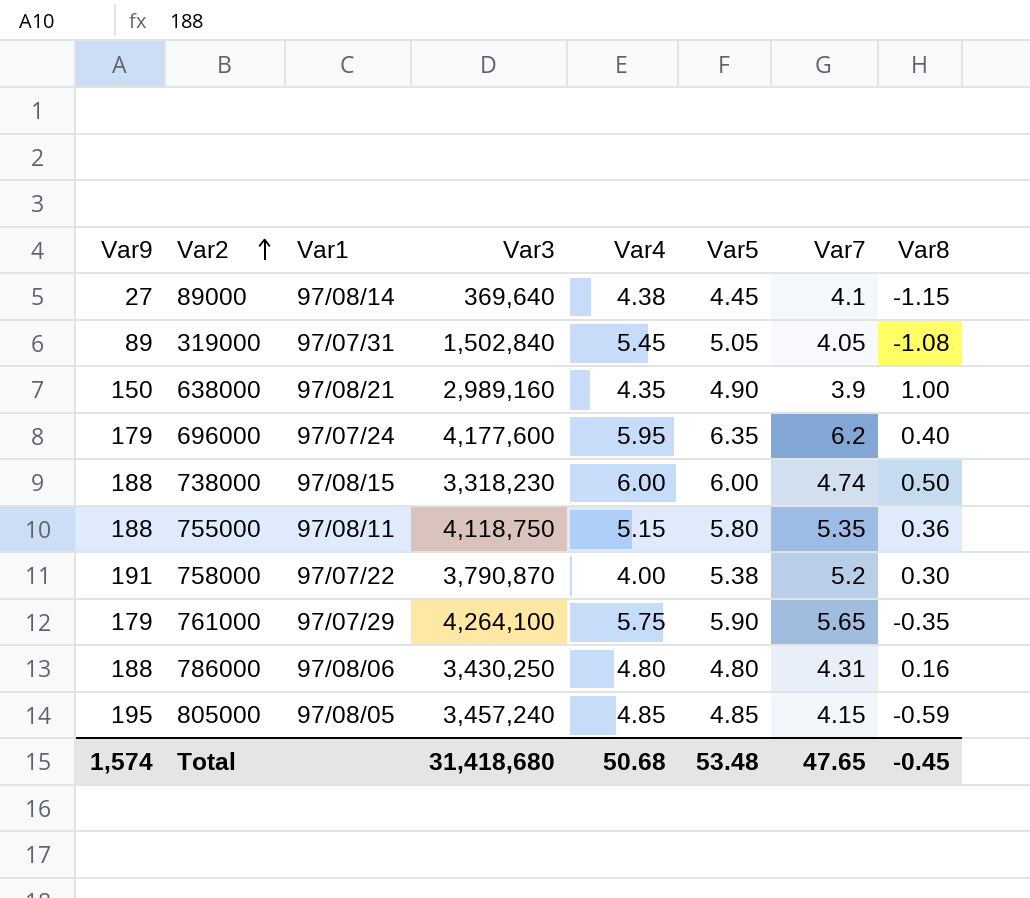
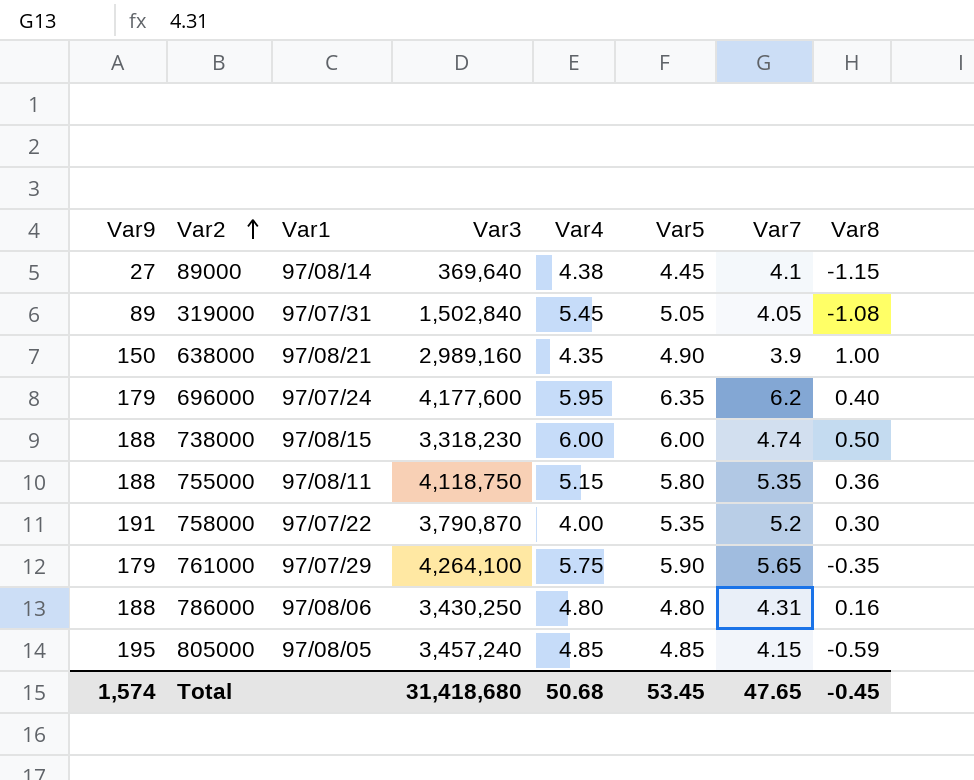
758000 | Var5: 5.38 -> 5.35
Total | Var5: 53.48 -> 53.45

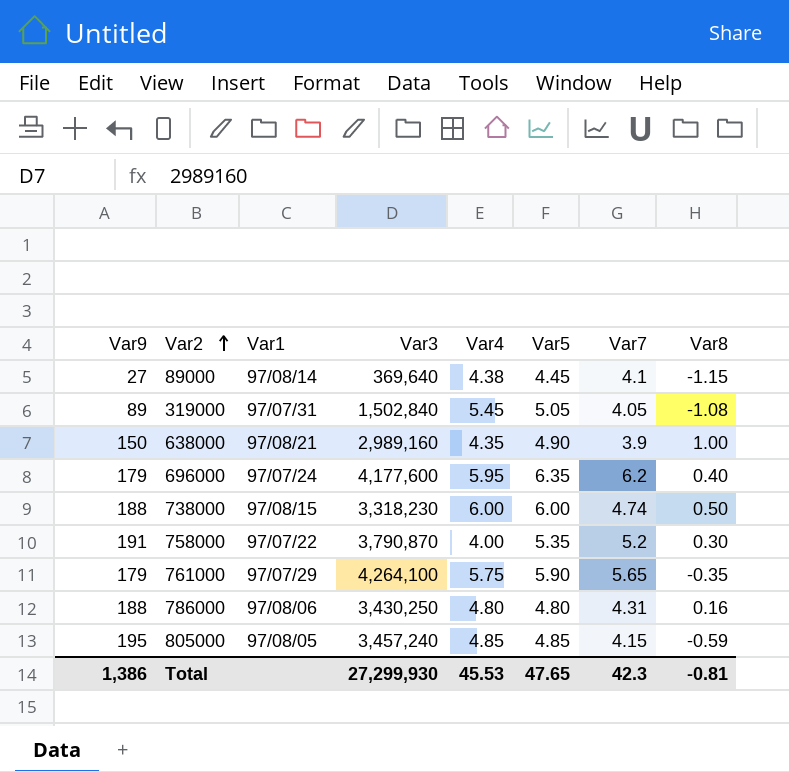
row 755000: 188 | 97/08/11 | 4,118,750 | 5.15 | 5.80 | 5.35 | 0.36 -> none
Total | Var9: 1,574 -> 1,386
Total | Var3: 31,418,680 -> 27,299,930
Total | Var4: 50.68 -> 45.53
Total | Var5: 53.45 -> 47.65
Total | Var7: 47.65 -> 42.3
Total | Var8: -0.45 -> -0.81

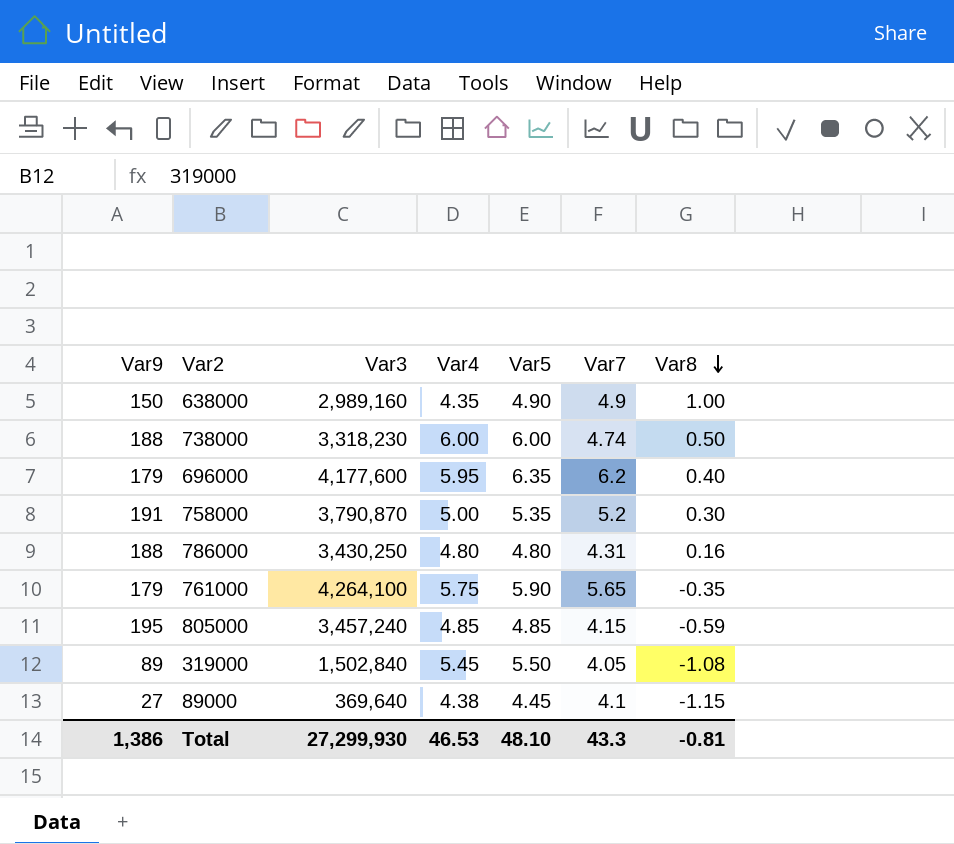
row order: Var2 ascending -> Var8 descending
column Var1 | position: 3 -> none
638000 | Var7: 3.9 -> 4.9
758000 | Var4: 4.00 -> 5.00
319000 | Var5: 5.05 -> 5.50
Total | Var4: 45.53 -> 46.53
Total | Var5: 47.65 -> 48.10
Total | Var7: 42.3 -> 43.3

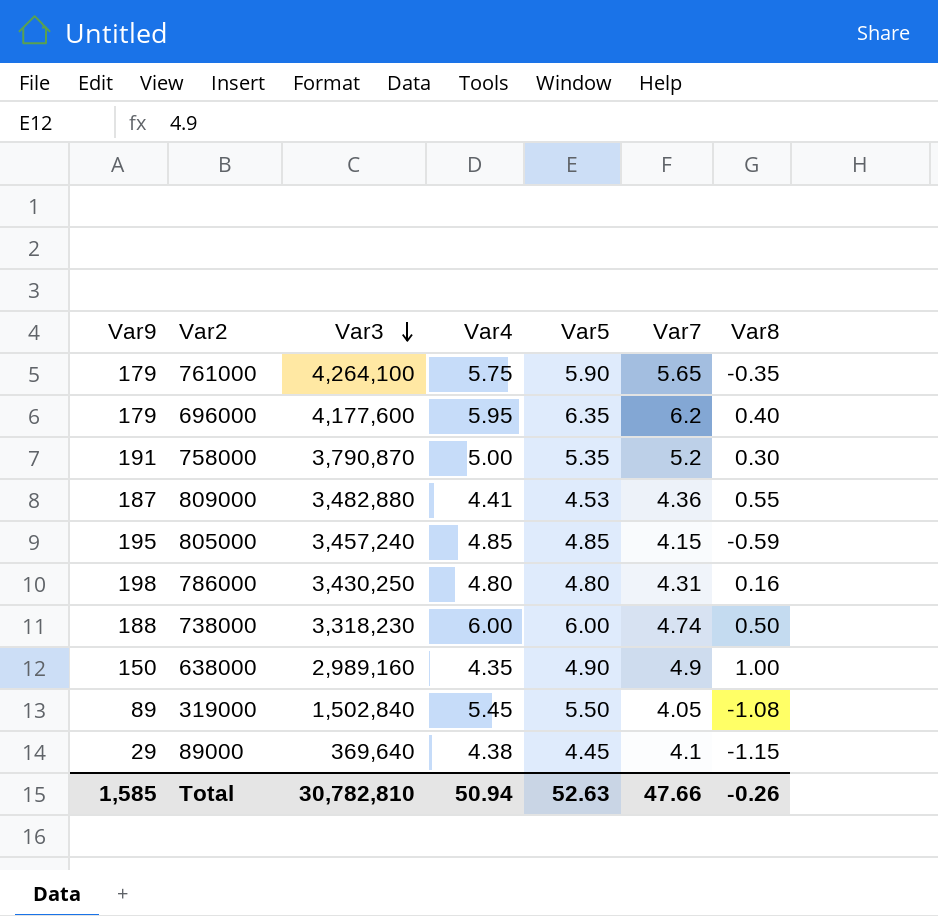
row order: Var8 descending -> Var3 descending
row 809000: none -> 187 | 3,482,880 | 4.41 | 4.53 | 4.36 | 0.55
786000 | Var9: 188 -> 198
89000 | Var9: 27 -> 29
Total | Var9: 1,386 -> 1,585
Total | Var3: 27,299,930 -> 30,782,810
Total | Var4: 46.53 -> 50.94
Total | Var5: 48.10 -> 52.63
Total | Var7: 43.3 -> 47.66
Total | Var8: -0.81 -> -0.26

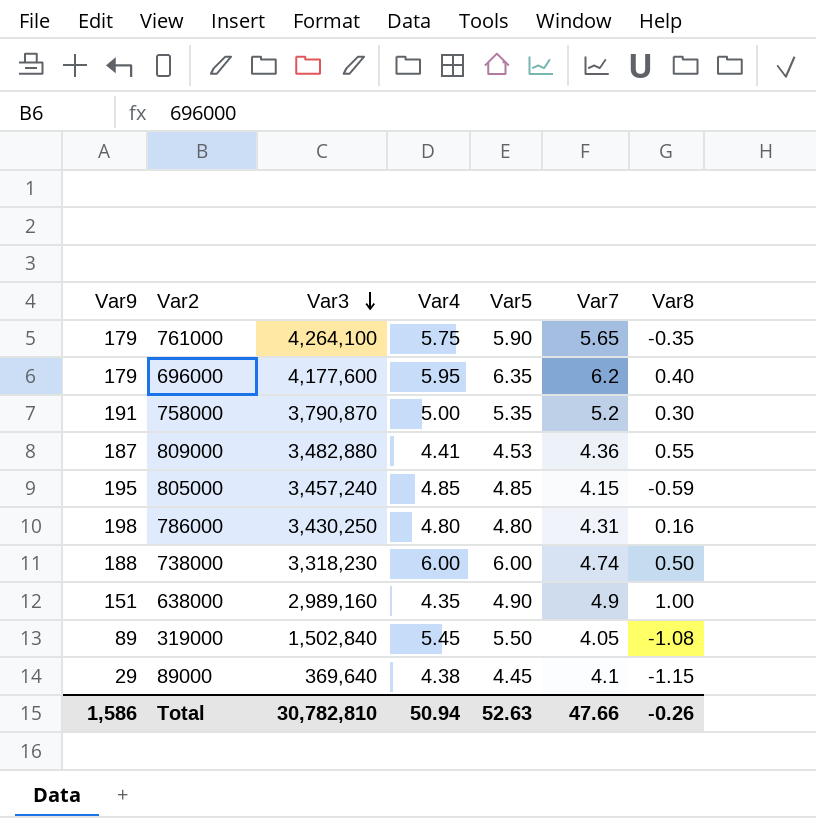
638000 | Var9: 150 -> 151
Total | Var9: 1,585 -> 1,586

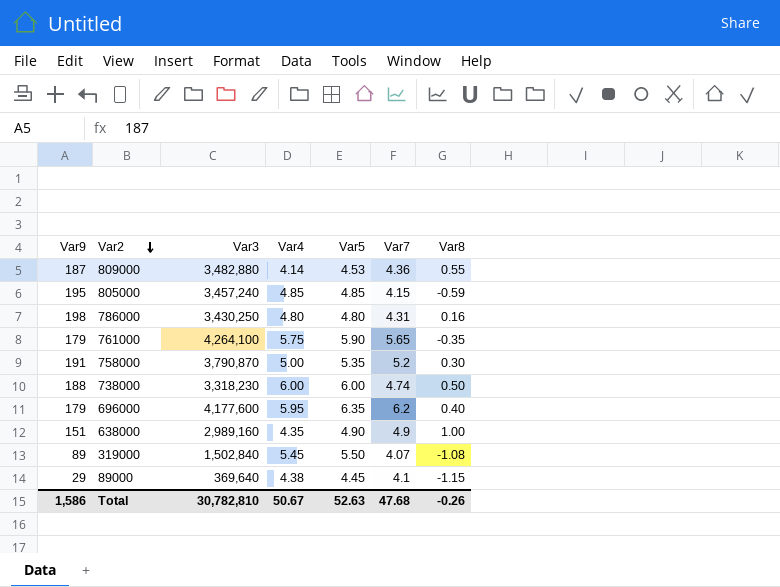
row order: Var3 descending -> Var2 descending
809000 | Var4: 4.41 -> 4.14
319000 | Var7: 4.05 -> 4.07
Total | Var4: 50.94 -> 50.67
Total | Var7: 47.66 -> 47.68

